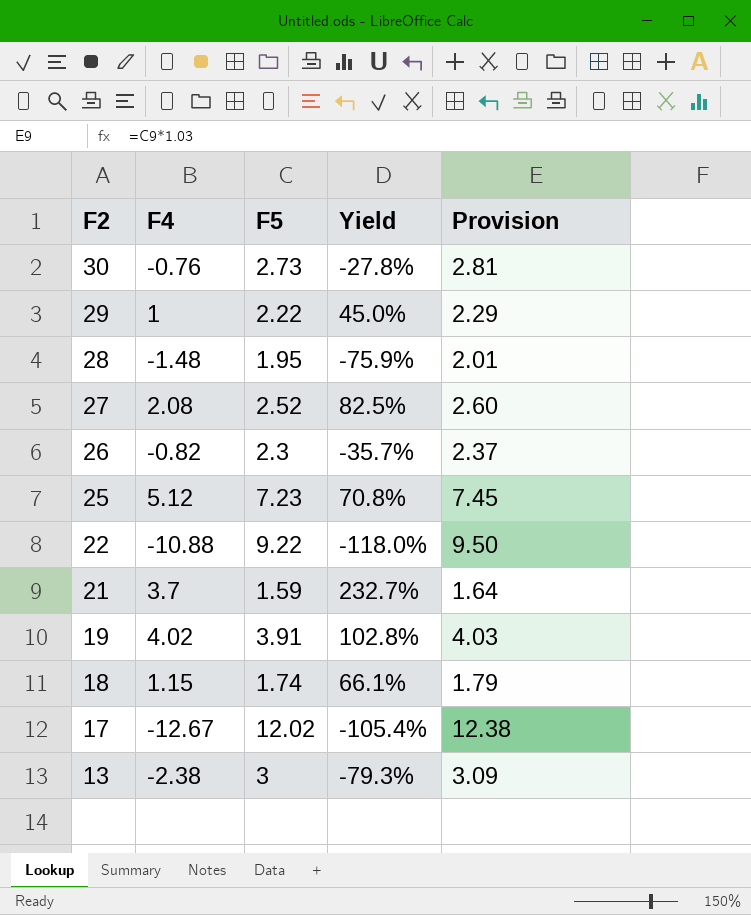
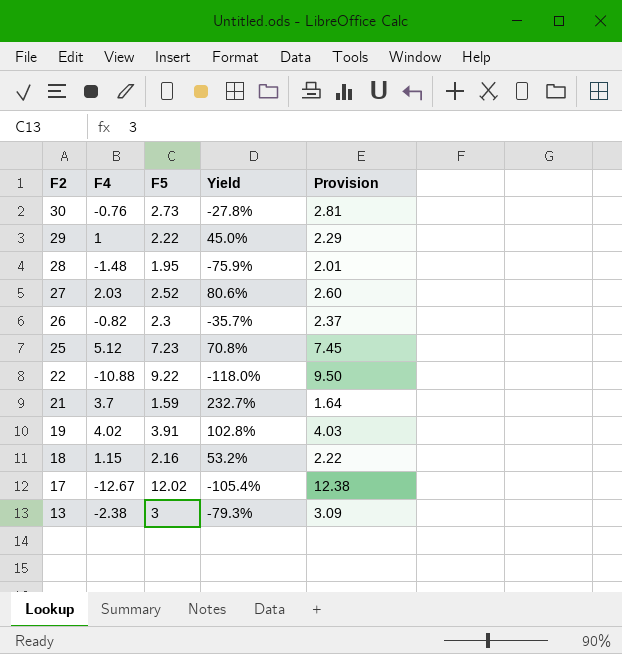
27 | F4: 2.08 -> 2.03
27 | Yield: 82.5% -> 80.6%
18 | F5: 1.74 -> 2.16
18 | Yield: 66.1% -> 53.2%
18 | Provision: 1.79 -> 2.22

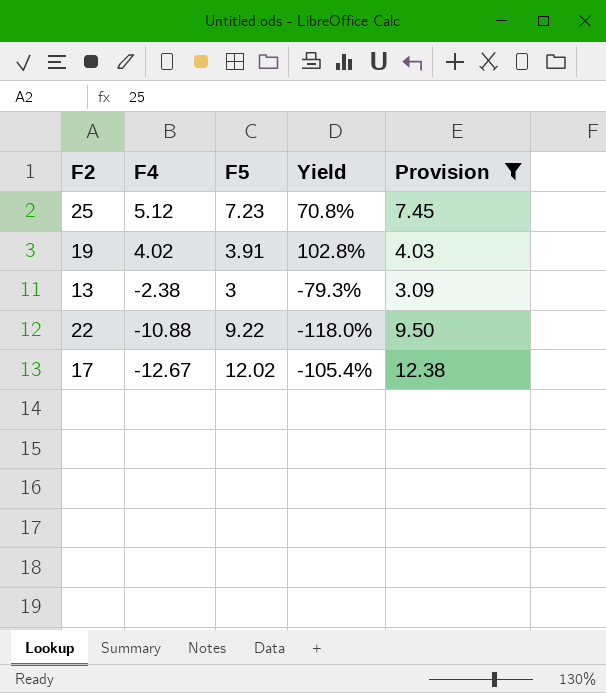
filter: none -> Provision >= 3.09
row order: F2 descending -> F4 descending

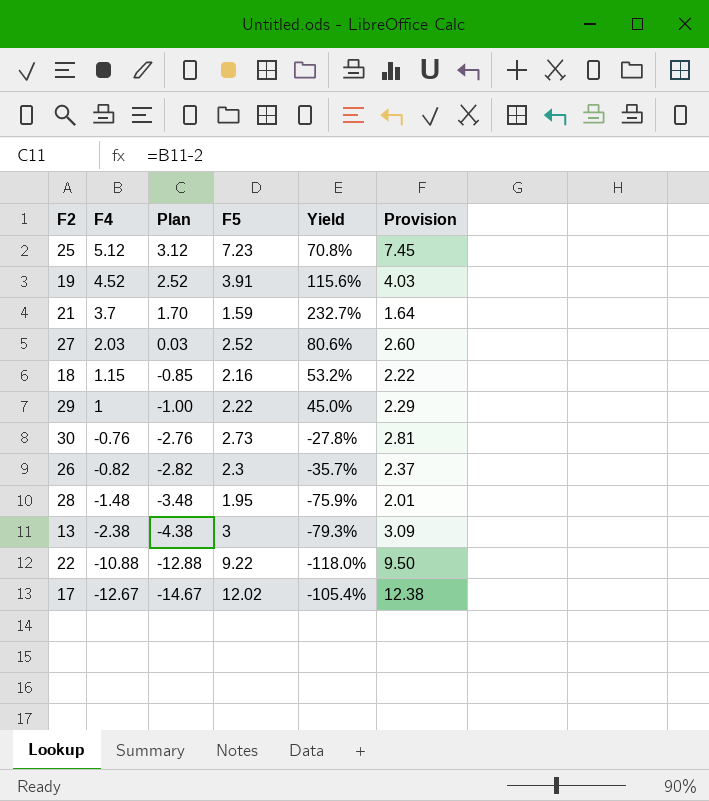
filter: Provision >= 3.09 -> none
column Plan | formula: none -> [F4] - 2
19 | F4: 4.02 -> 4.52
19 | Yield: 102.8% -> 115.6%

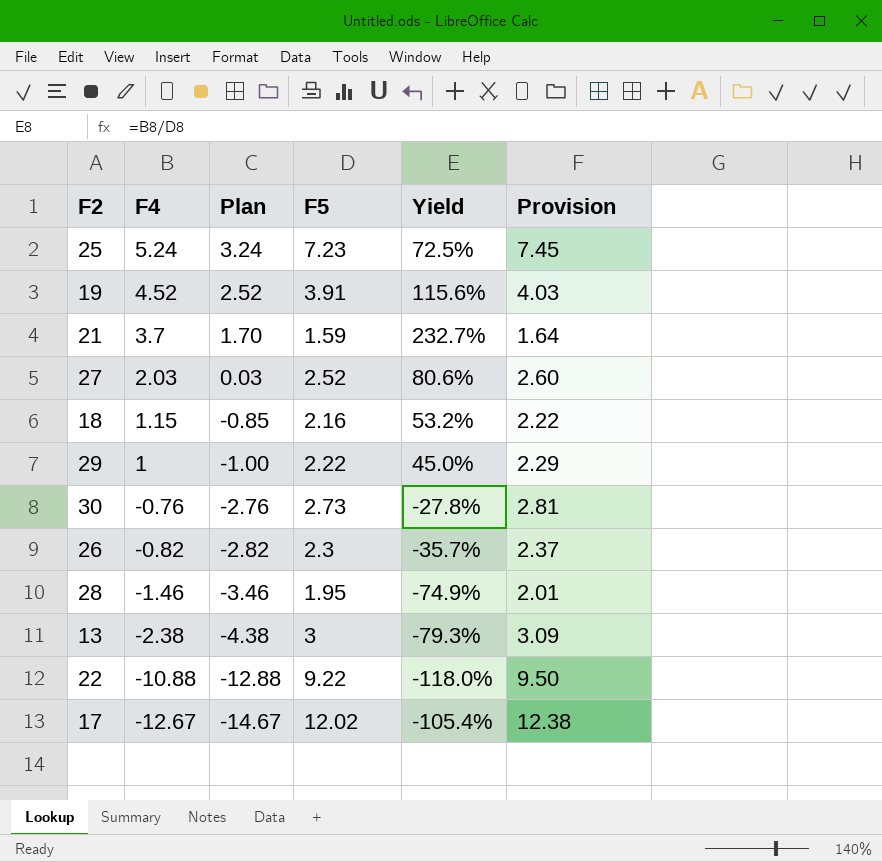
25 | F4: 5.12 -> 5.24
25 | Plan: 3.12 -> 3.24
25 | Yield: 70.8% -> 72.5%
28 | F4: -1.48 -> -1.46
28 | Plan: -3.48 -> -3.46
28 | Yield: -75.9% -> -74.9%

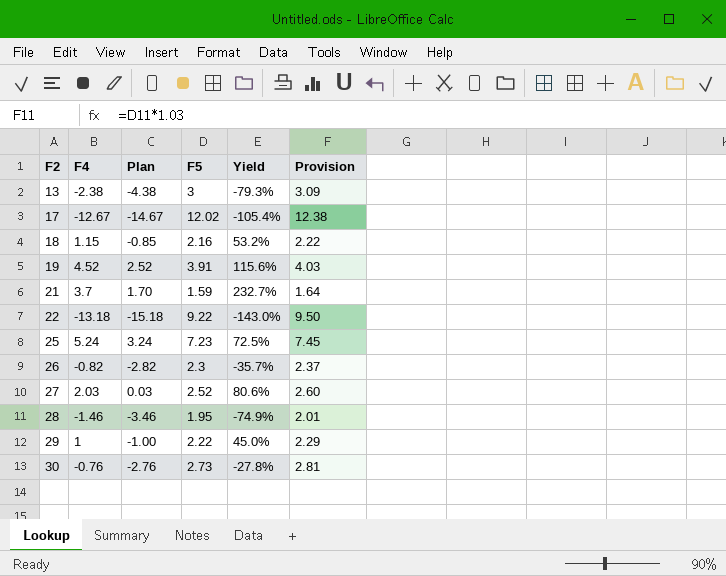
row order: F4 descending -> F2 ascending
22 | F4: -10.88 -> -13.18
22 | Plan: -12.88 -> -15.18
22 | Yield: -118.0% -> -143.0%

